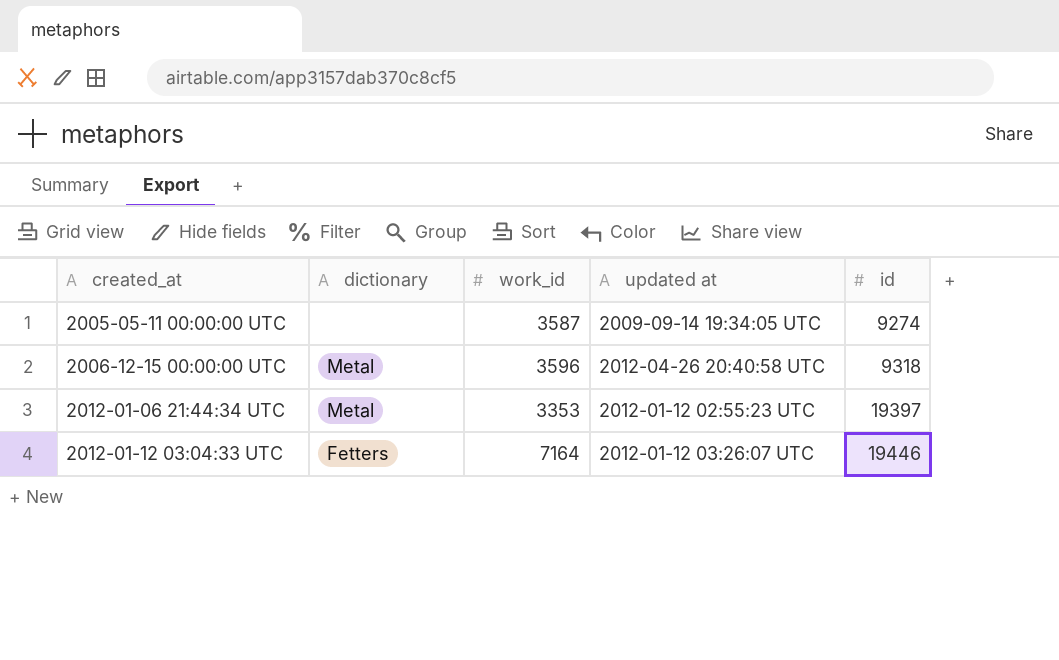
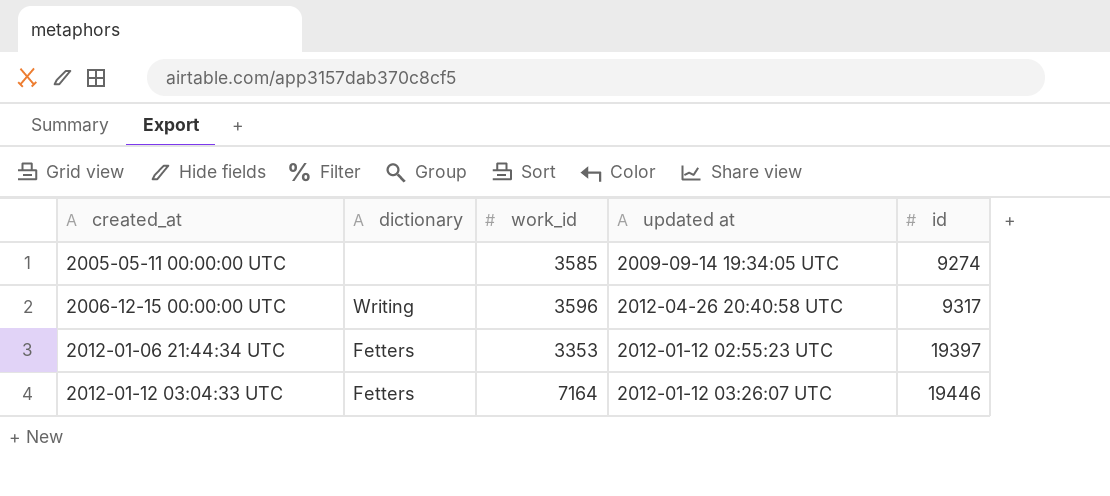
2005-05-11 00:00:00 UTC | work_id: 3587 -> 3585
2006-12-15 00:00:00 UTC | dictionary: Metal -> Writing
2006-12-15 00:00:00 UTC | id: 9318 -> 9317
2012-01-06 21:44:34 UTC | dictionary: Metal -> Fetters

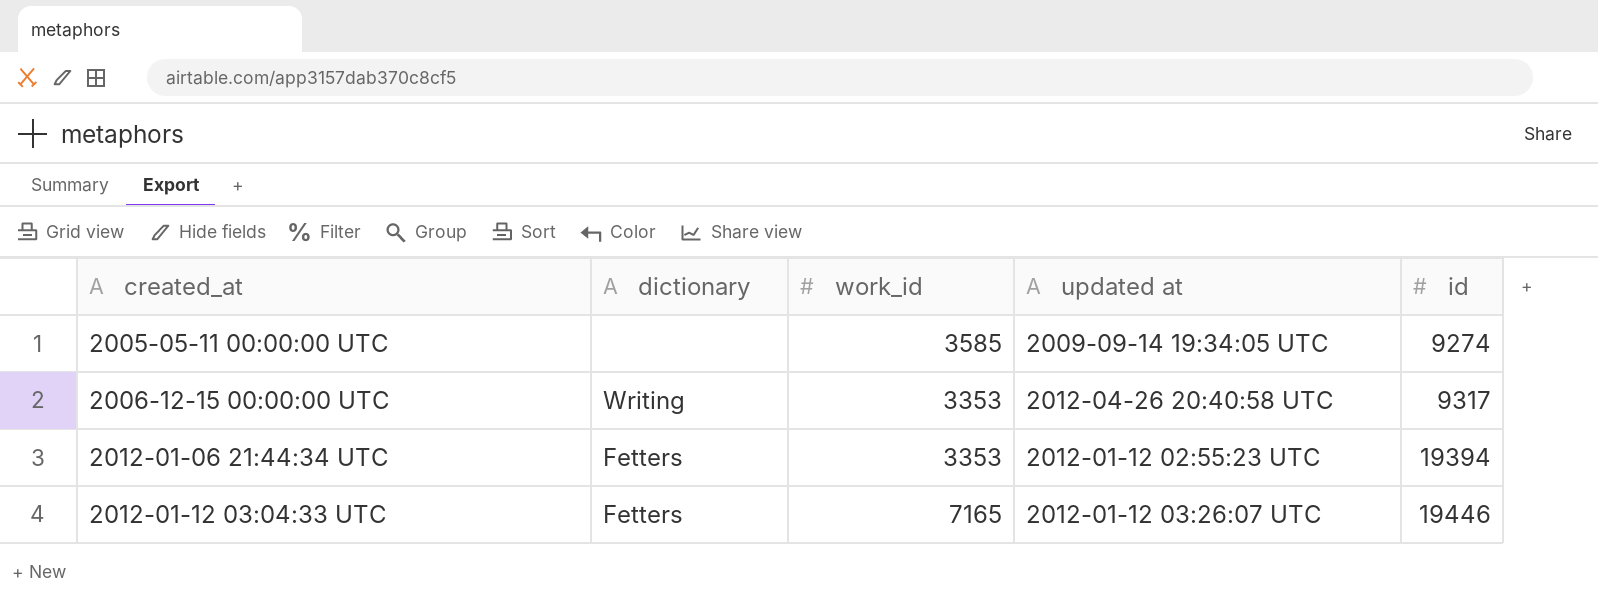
2006-12-15 00:00:00 UTC | work_id: 3596 -> 3353
2012-01-06 21:44:34 UTC | id: 19397 -> 19394
2012-01-12 03:04:33 UTC | work_id: 7164 -> 7165

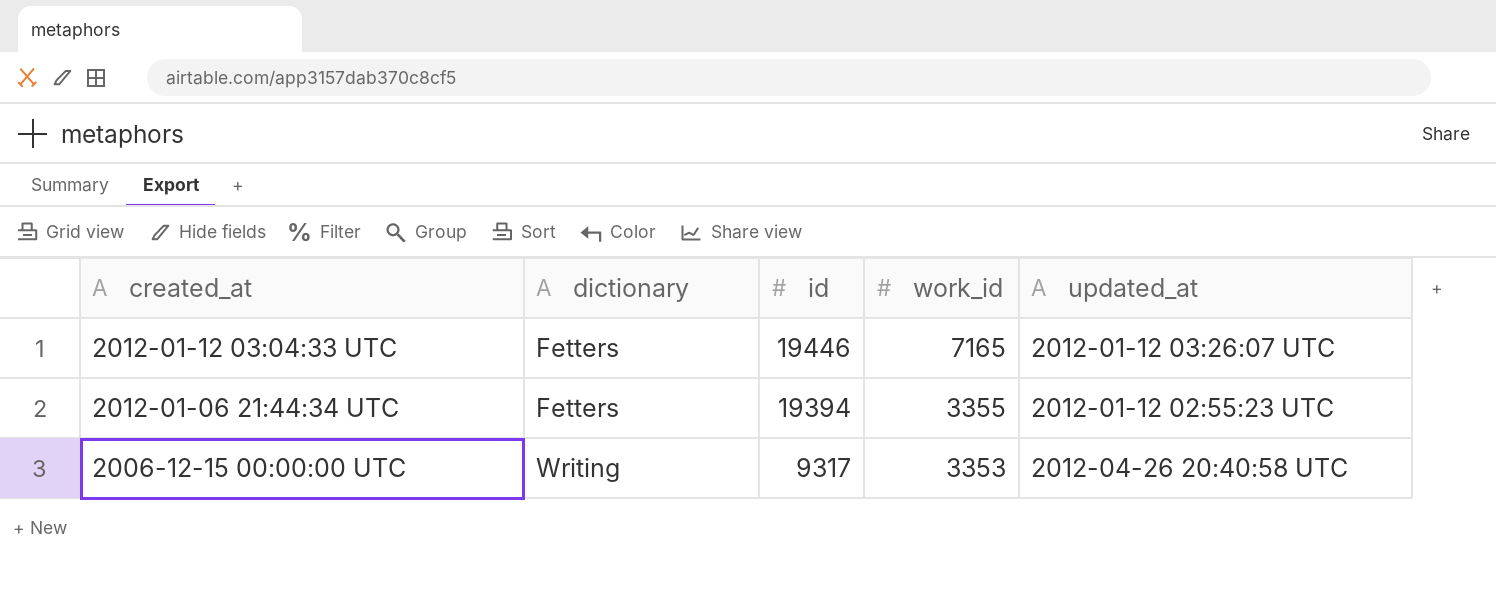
row order: created_at ascending -> created_at descending
column id | position: 5 -> 3
column name: updated at -> updated_at
row 2005-05-11 00:00:00 UTC: none | 3585 | 2009-09-14 19:34:05 UTC | 9274 -> none
2012-01-06 21:44:34 UTC | work_id: 3353 -> 3355

